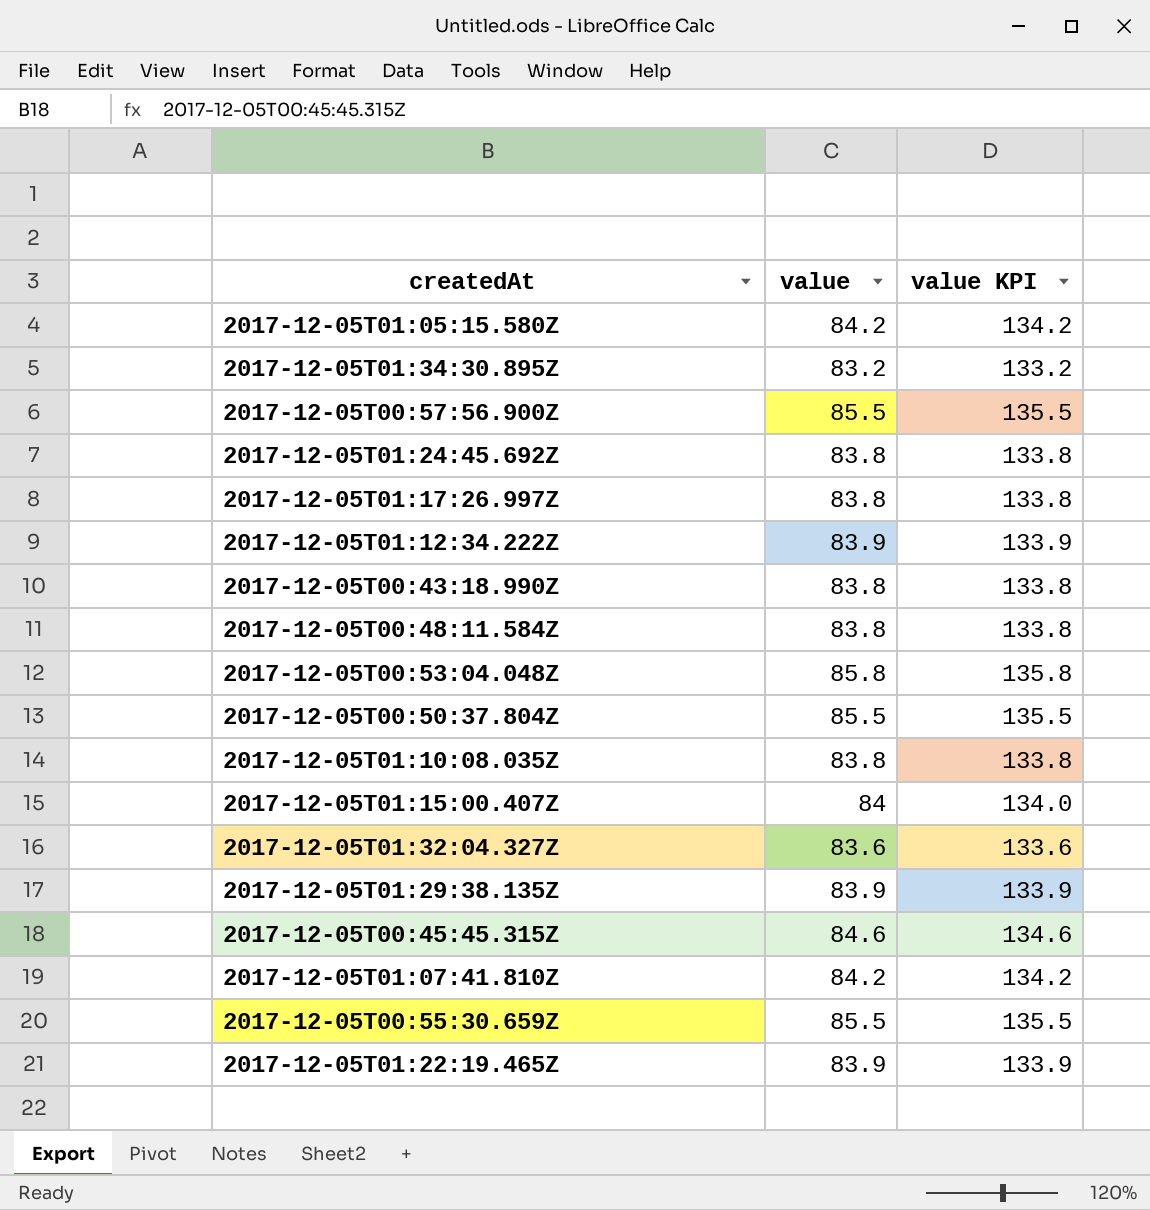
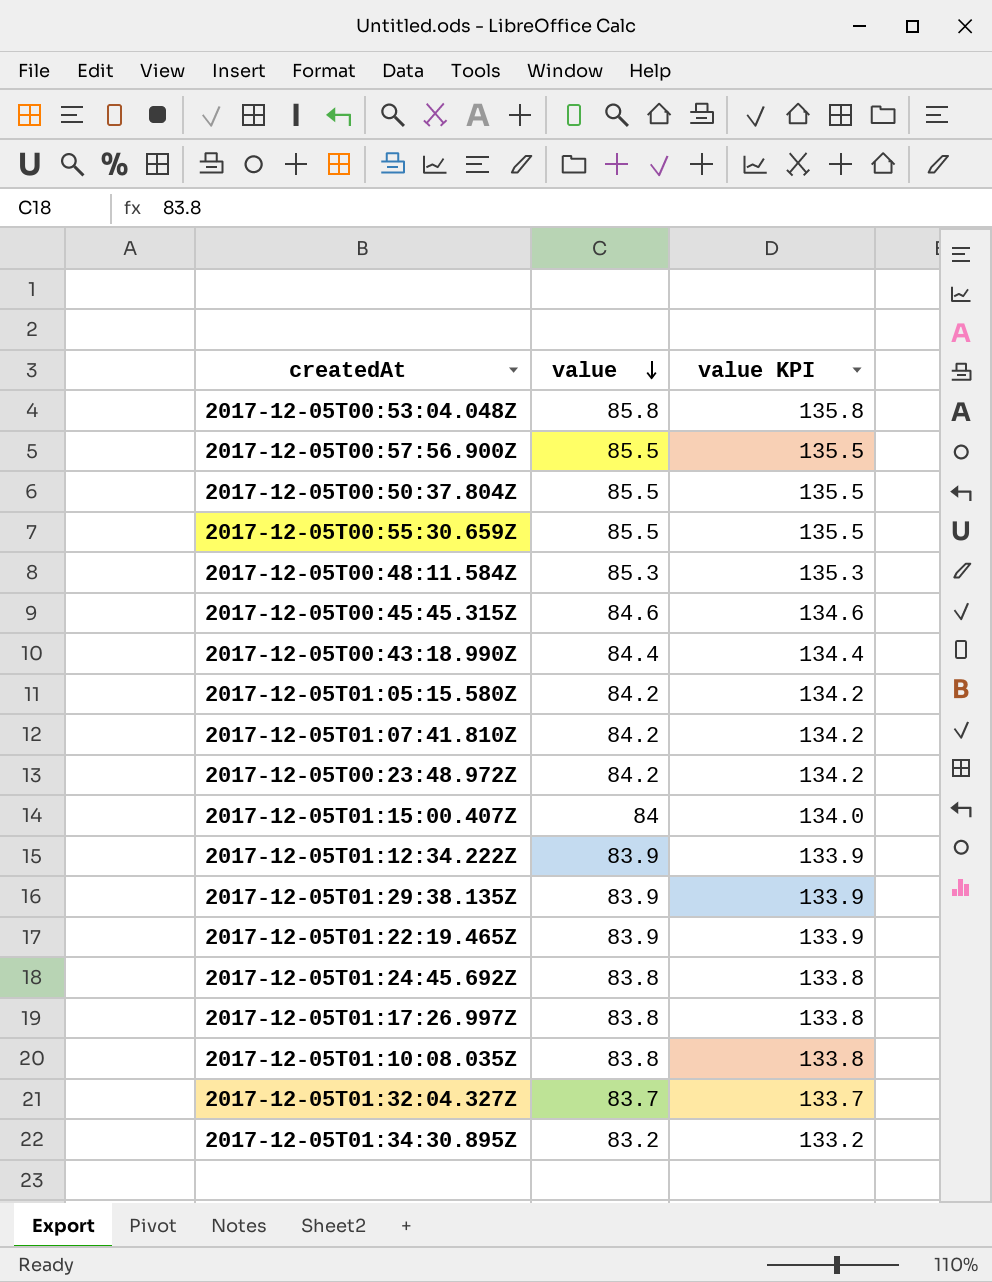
row order: none -> value descending
2017-12-05T00:48:11.584Z | value: 83.8 -> 85.3
2017-12-05T00:48:11.584Z | value KPI: 133.8 -> 135.3
2017-12-05T00:43:18.990Z | value: 83.8 -> 84.4
2017-12-05T00:43:18.990Z | value KPI: 133.8 -> 134.4
row 2017-12-05T00:23:48.972Z: none -> 84.2 | 134.2
2017-12-05T01:32:04.327Z | value: 83.6 -> 83.7
2017-12-05T01:32:04.327Z | value KPI: 133.6 -> 133.7

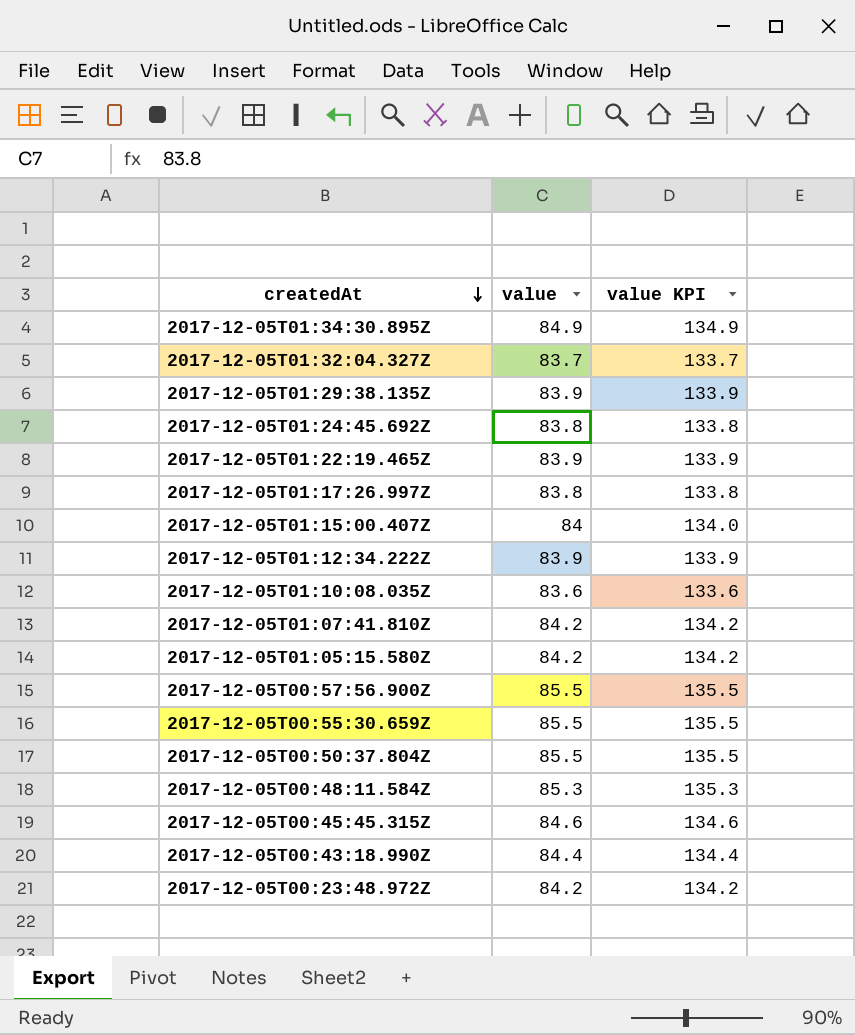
row order: value descending -> createdAt descending
row 2017-12-05T00:53:04.048Z: 85.8 | 135.8 -> none
2017-12-05T01:34:30.895Z | value: 83.2 -> 84.9
2017-12-05T01:34:30.895Z | value KPI: 133.2 -> 134.9
2017-12-05T01:10:08.035Z | value: 83.8 -> 83.6
2017-12-05T01:10:08.035Z | value KPI: 133.8 -> 133.6

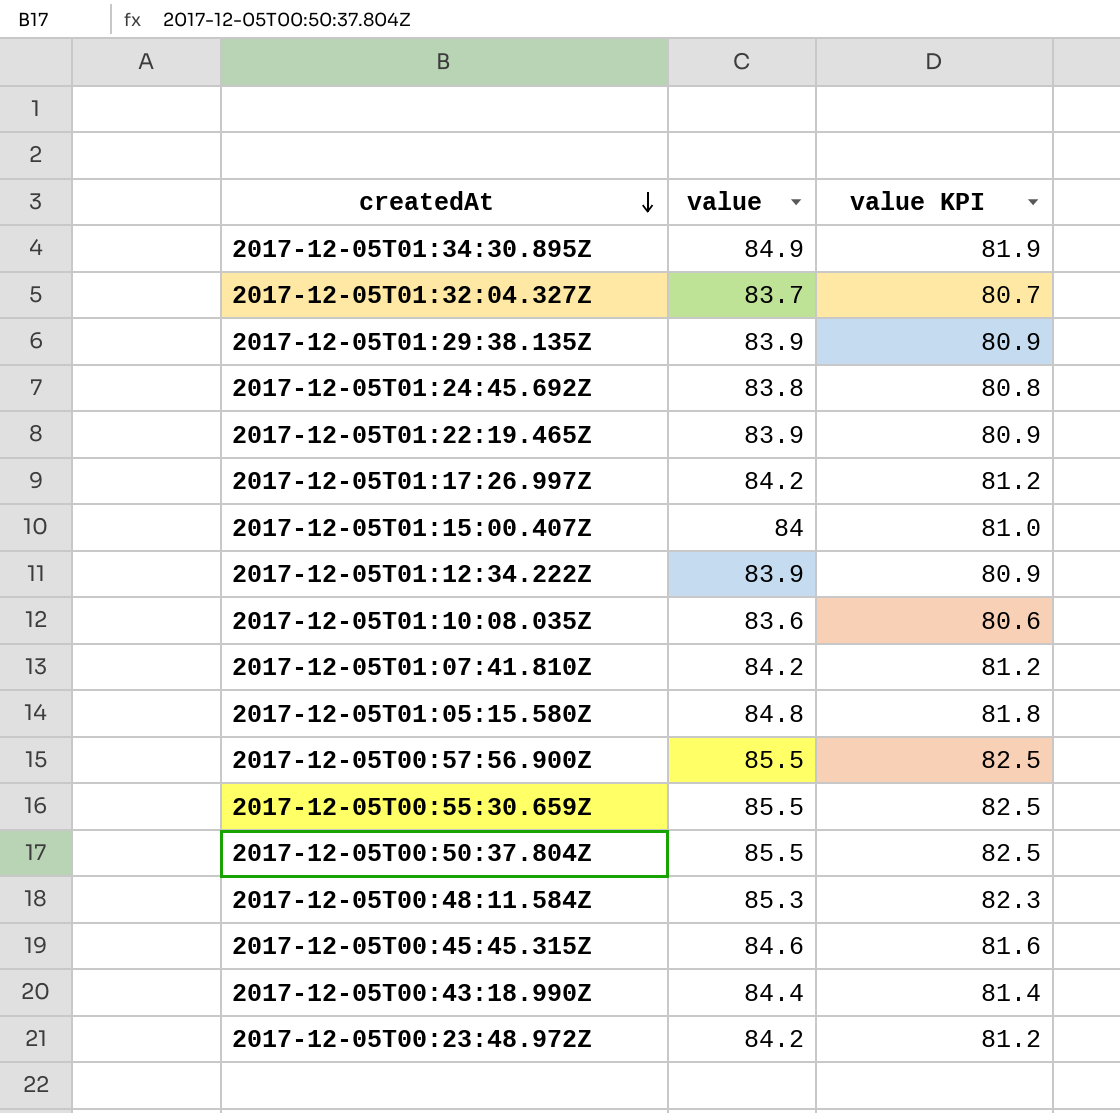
column value KPI | formula: [value] + 50 -> [value] - 3
2017-12-05T01:17:26.997Z | value: 83.8 -> 84.2
2017-12-05T01:05:15.580Z | value: 84.2 -> 84.8

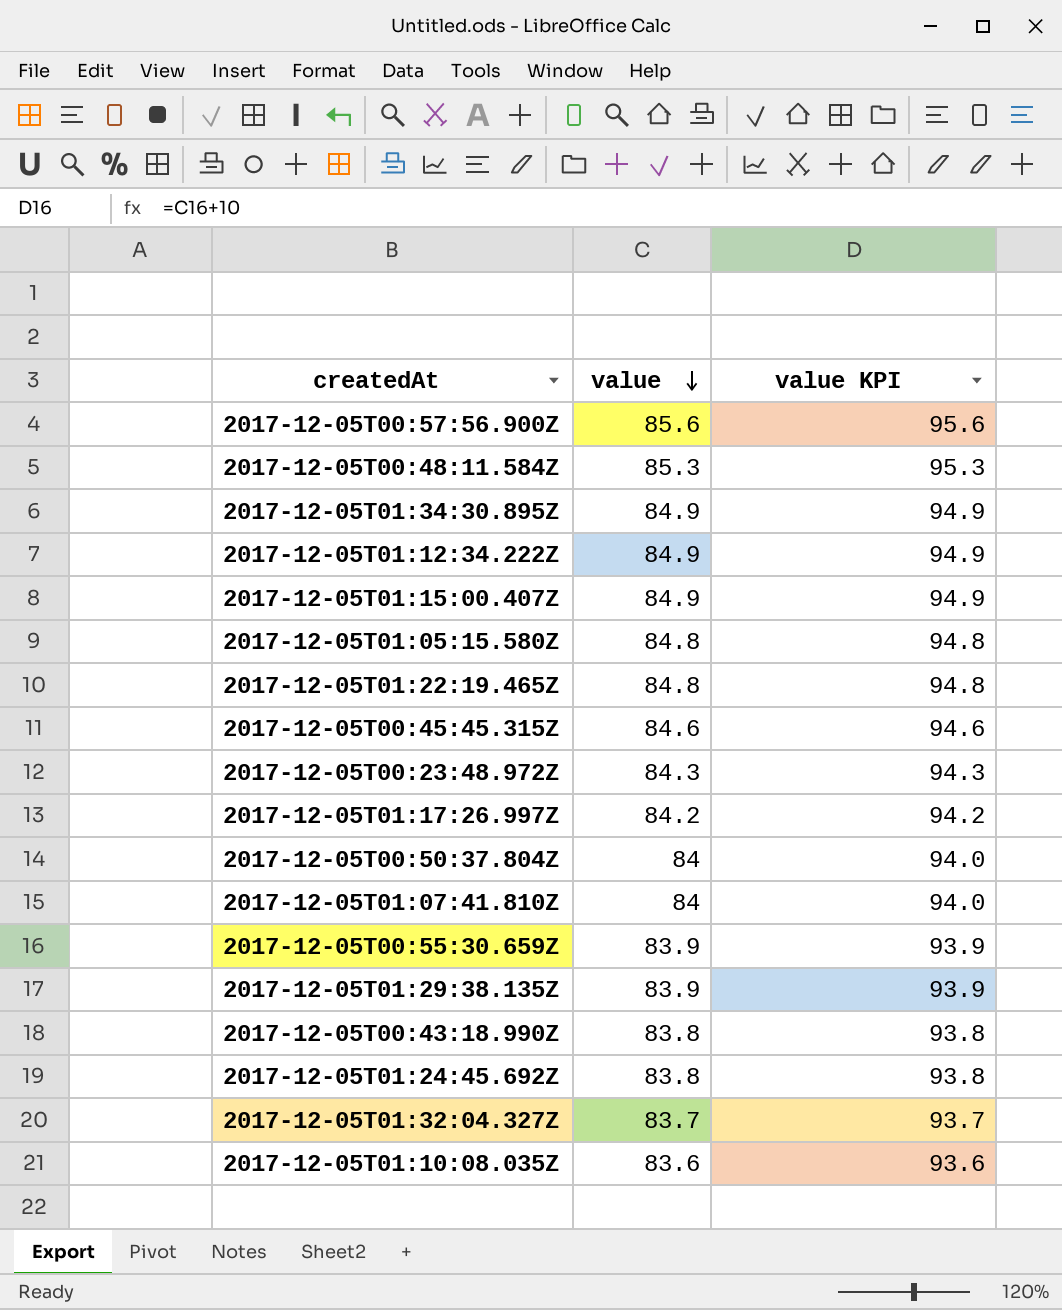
row order: createdAt descending -> value descending
column value KPI | formula: [value] - 3 -> [value] + 10
2017-12-05T00:57:56.900Z | value: 85.5 -> 85.6
2017-12-05T01:12:34.222Z | value: 83.9 -> 84.9
2017-12-05T01:15:00.407Z | value: 84 -> 84.9
2017-12-05T01:22:19.465Z | value: 83.9 -> 84.8
2017-12-05T00:23:48.972Z | value: 84.2 -> 84.3
2017-12-05T00:50:37.804Z | value: 85.5 -> 84
2017-12-05T01:07:41.810Z | value: 84.2 -> 84
2017-12-05T00:55:30.659Z | value: 85.5 -> 83.9
2017-12-05T00:43:18.990Z | value: 84.4 -> 83.8

